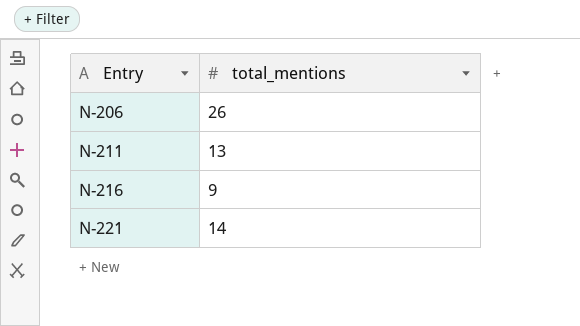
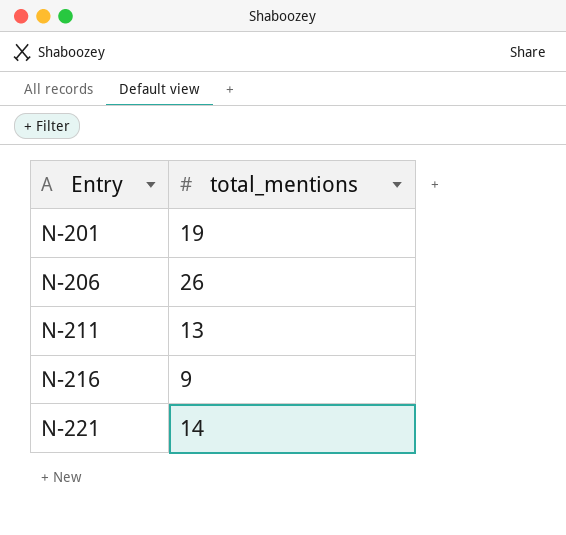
row N-201: none -> 19

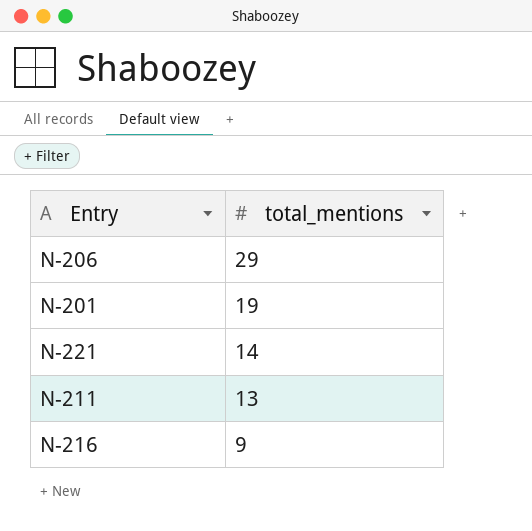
row order: Entry ascending -> total_mentions descending
N-206 | total_mentions: 26 -> 29

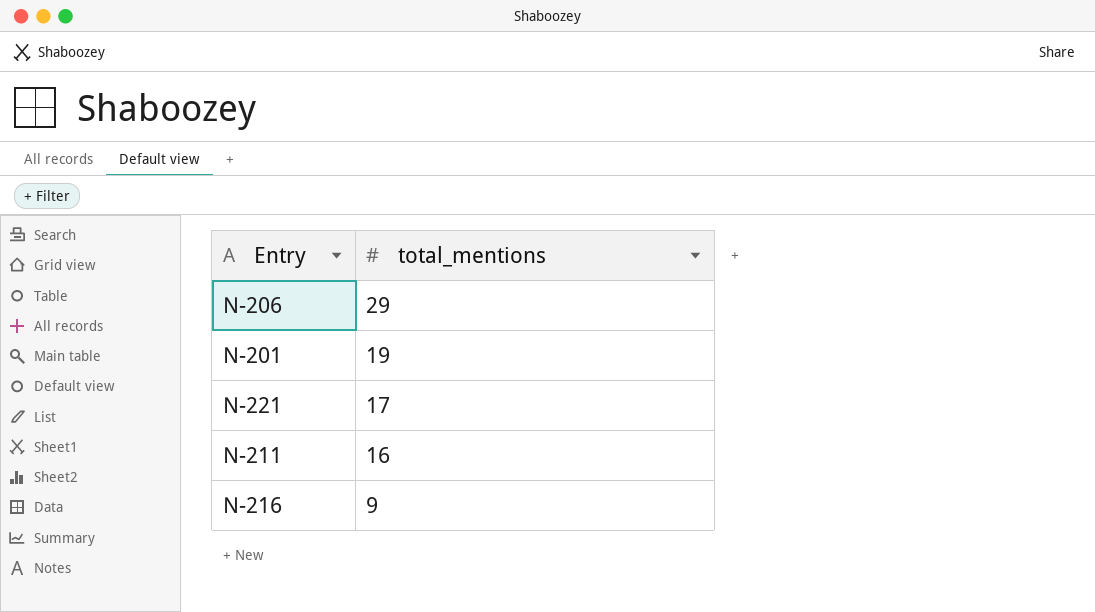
N-221 | total_mentions: 14 -> 17
N-211 | total_mentions: 13 -> 16

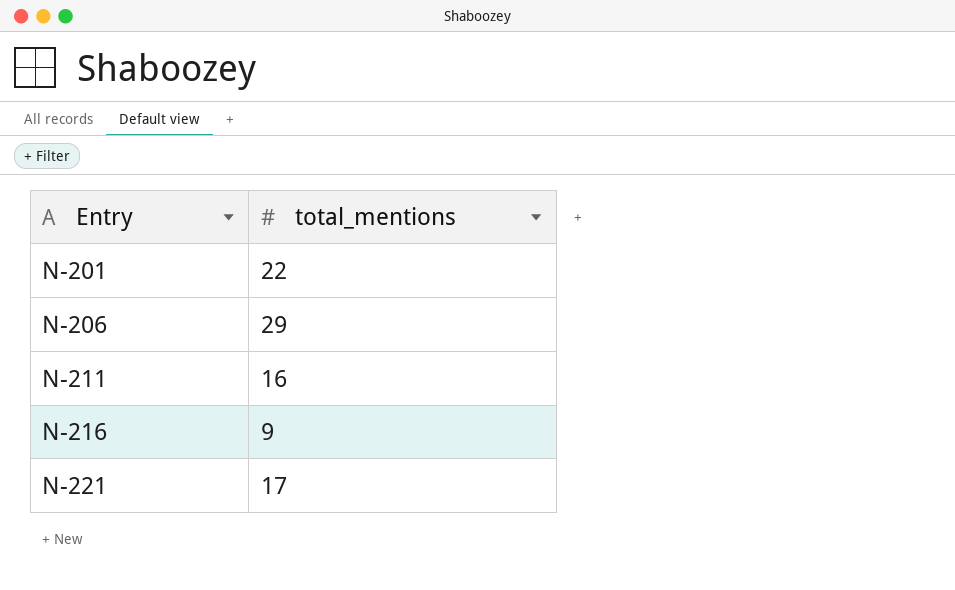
row order: total_mentions descending -> Entry ascending
N-201 | total_mentions: 19 -> 22

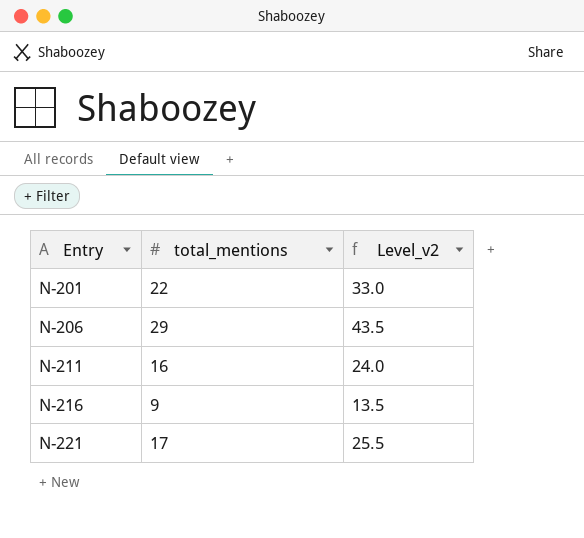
column Level_v2 | formula: none -> [total_mentions] * 1.5

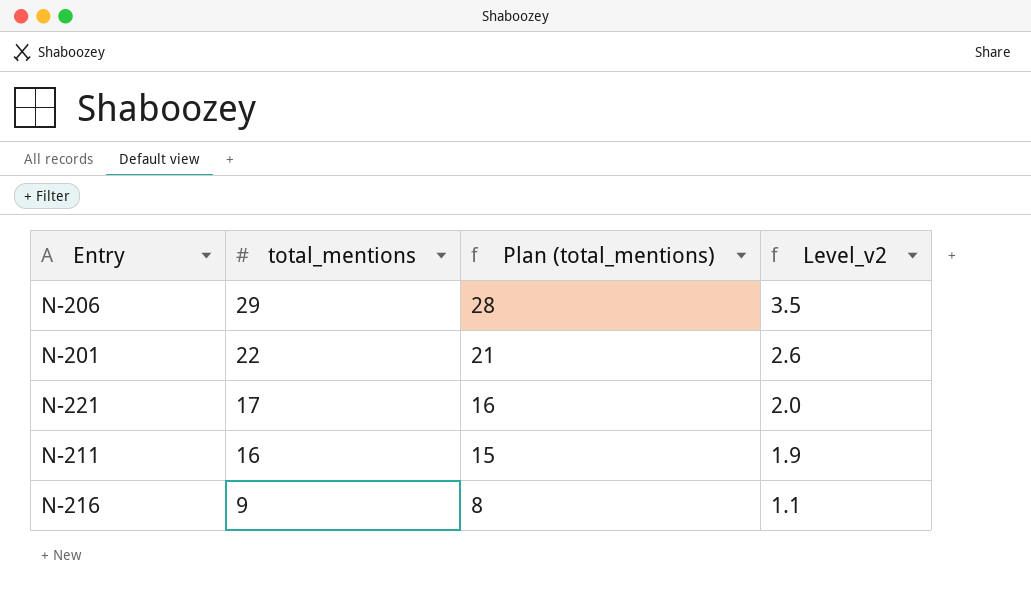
row order: Entry ascending -> total_mentions descending
column Plan (total_mentions) | formula: none -> [total_mentions] - 1
column Level_v2 | formula: [total_mentions] * 1.5 -> [total_mentions] * 0.12

